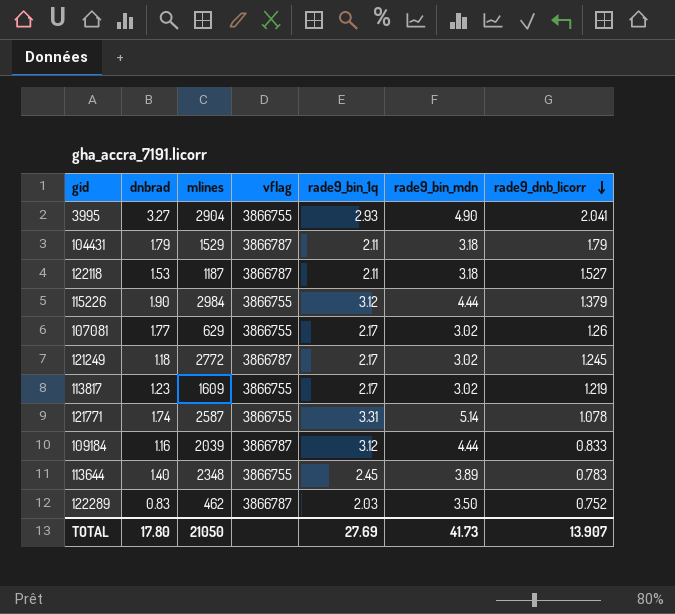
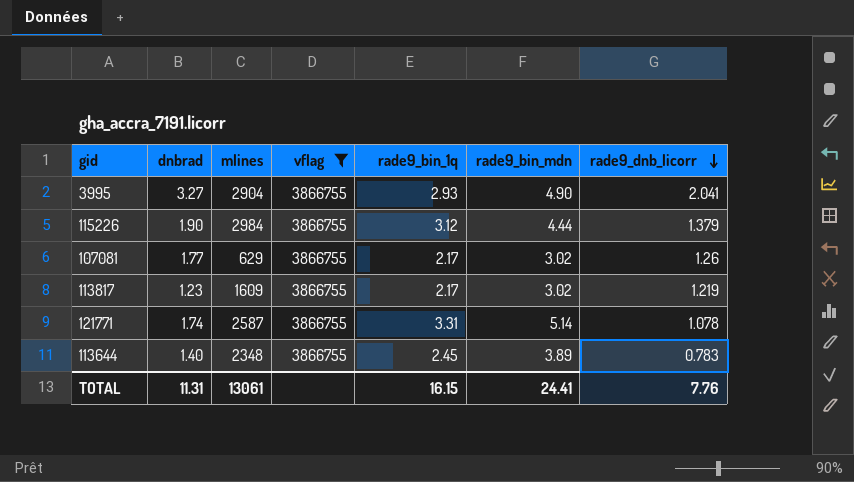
filter: none -> vflag = 3866755
TOTAL | dnbrad: 17.80 -> 11.31
TOTAL | mlines: 21050 -> 13061
TOTAL | rade9_bin_1q: 27.69 -> 16.15
TOTAL | rade9_bin_mdn: 41.73 -> 24.41
TOTAL | rade9_dnb_licorr: 13.907 -> 7.76

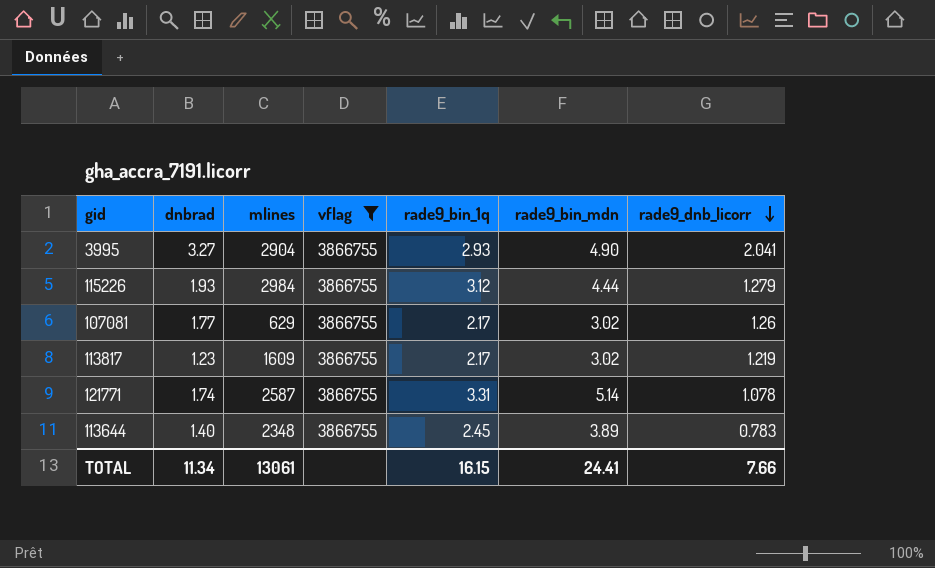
115226 | dnbrad: 1.90 -> 1.93
115226 | rade9_dnb_licorr: 1.379 -> 1.279
TOTAL | dnbrad: 11.31 -> 11.34
TOTAL | rade9_dnb_licorr: 7.76 -> 7.66

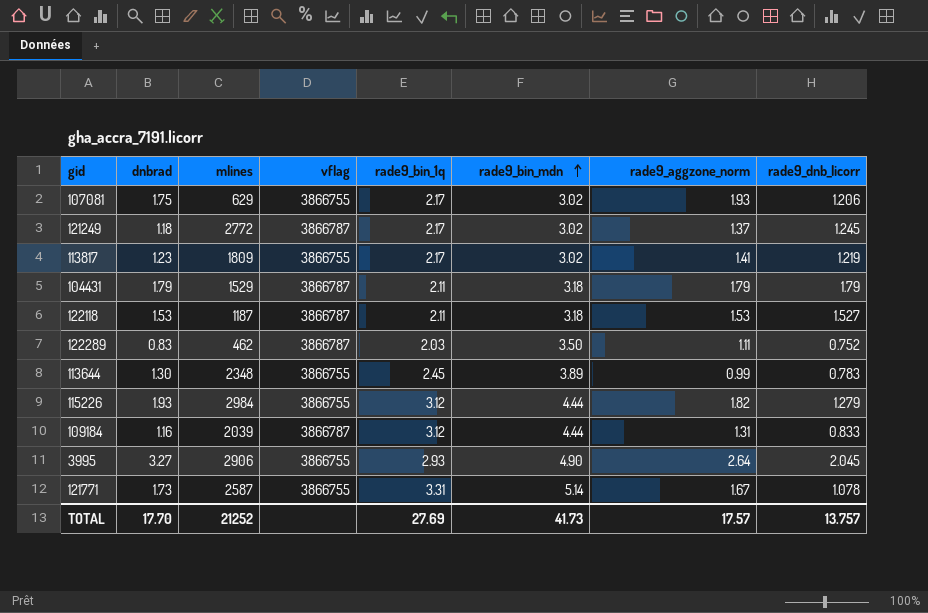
filter: vflag = 3866755 -> none
row order: rade9_dnb_licorr descending -> rade9_bin_mdn ascending
column rade9_aggzone_norm | position: none -> 7
107081 | dnbrad: 1.77 -> 1.75
107081 | rade9_dnb_licorr: 1.26 -> 1.206
113817 | mlines: 1609 -> 1809
113644 | dnbrad: 1.40 -> 1.30
3995 | mlines: 2904 -> 2906
3995 | rade9_dnb_licorr: 2.041 -> 2.045
121771 | dnbrad: 1.74 -> 1.73
TOTAL | dnbrad: 11.34 -> 17.70
TOTAL | mlines: 13061 -> 21252
TOTAL | rade9_bin_1q: 16.15 -> 27.69
TOTAL | rade9_bin_mdn: 24.41 -> 41.73
TOTAL | rade9_dnb_licorr: 7.66 -> 13.757

